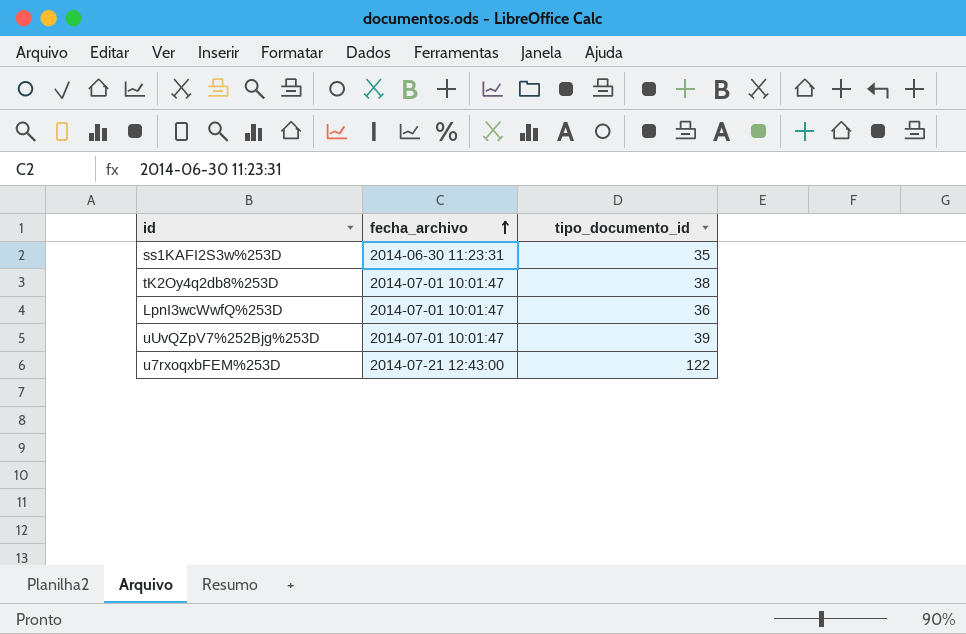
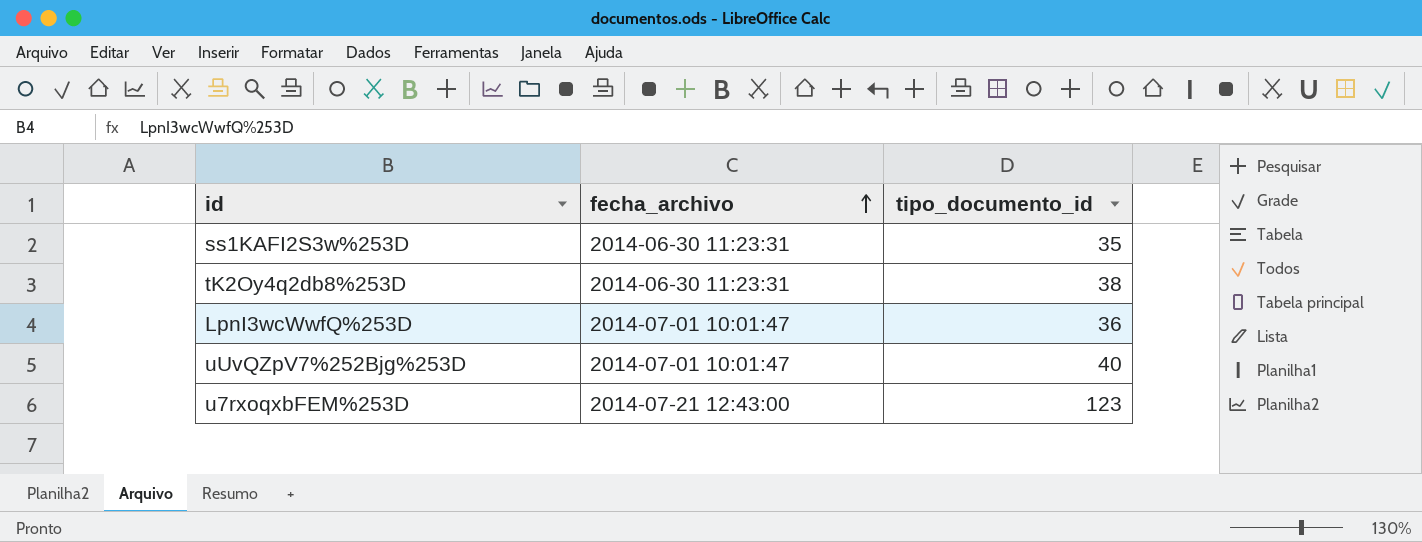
tK2Oy4q2db8%253D | fecha_archivo: 2014-07-01 10:01:47 -> 2014-06-30 11:23:31
uUvQZpV7%252Bjg%253D | tipo_documento_id: 39 -> 40
u7rxoqxbFEM%253D | tipo_documento_id: 122 -> 123

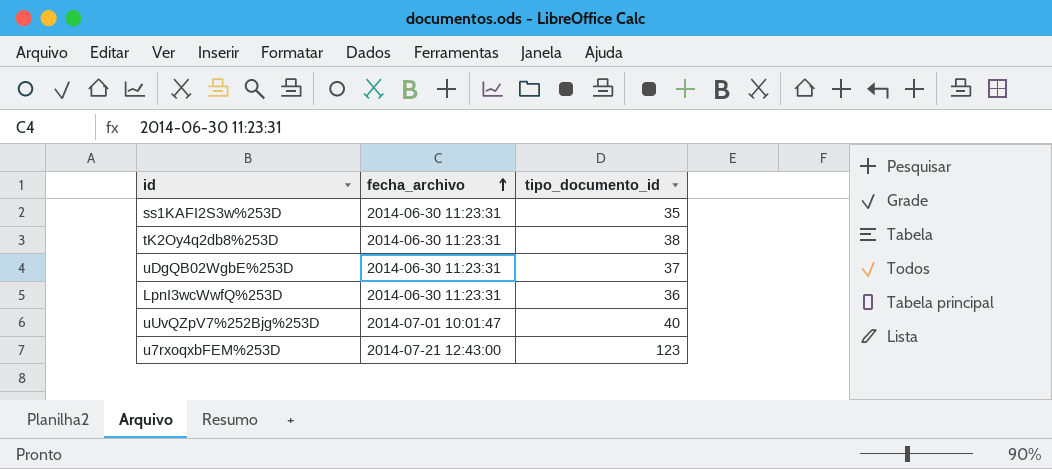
row uDgQB02WgbE%253D: none -> 2014-06-30 11:23:31 | 37
LpnI3wcWwfQ%253D | fecha_archivo: 2014-07-01 10:01:47 -> 2014-06-30 11:23:31

